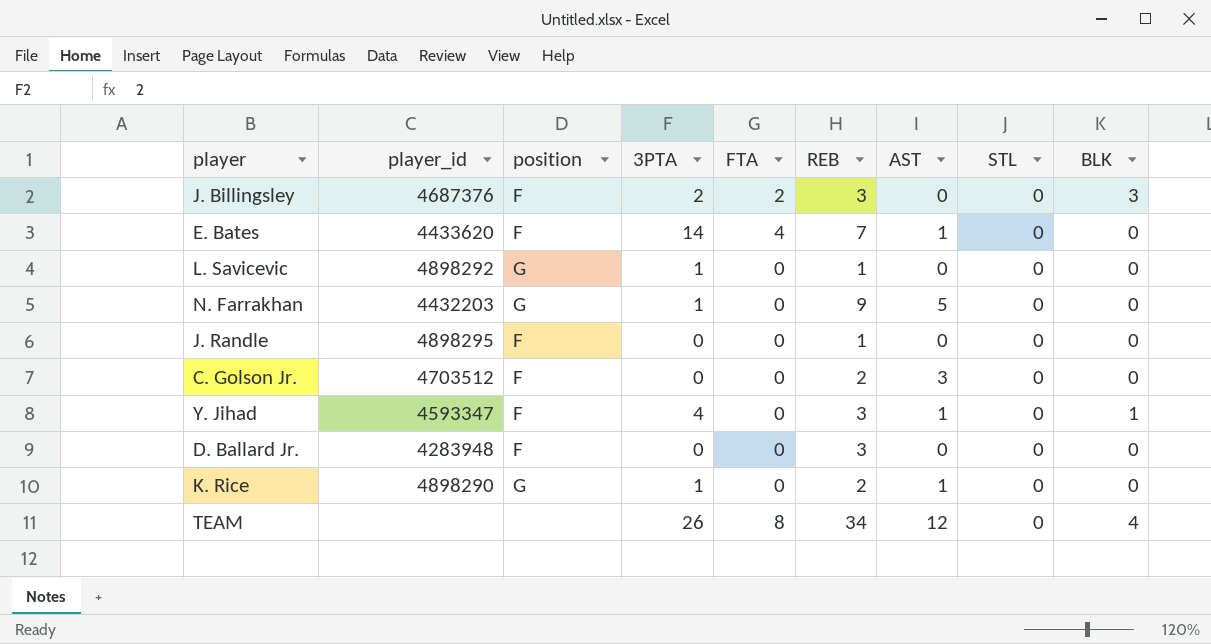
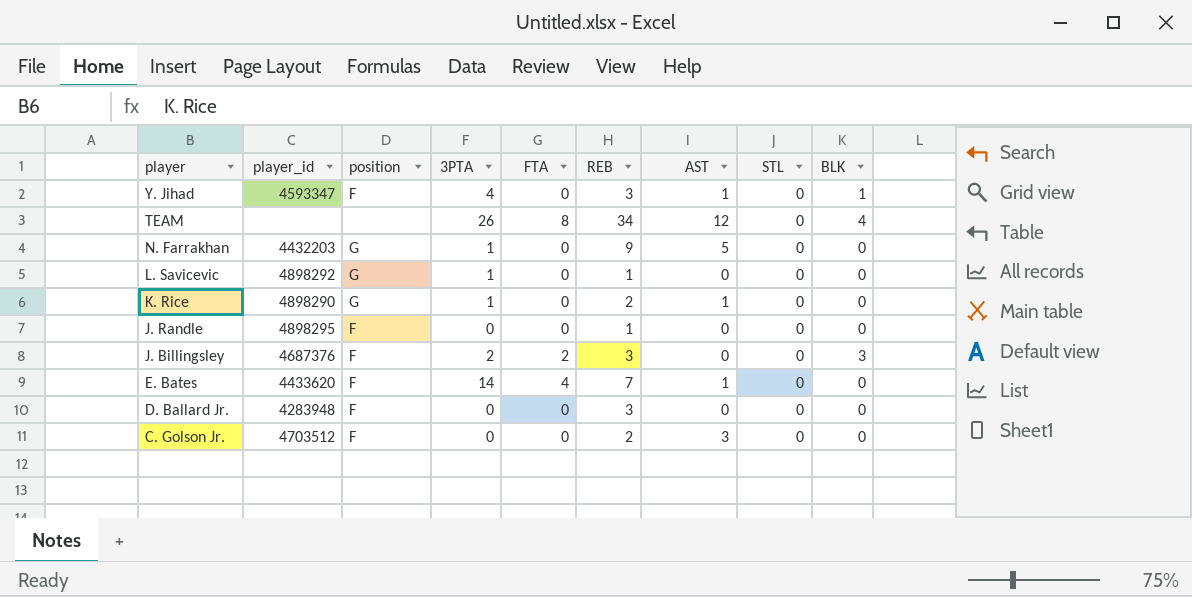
row order: none -> player descending

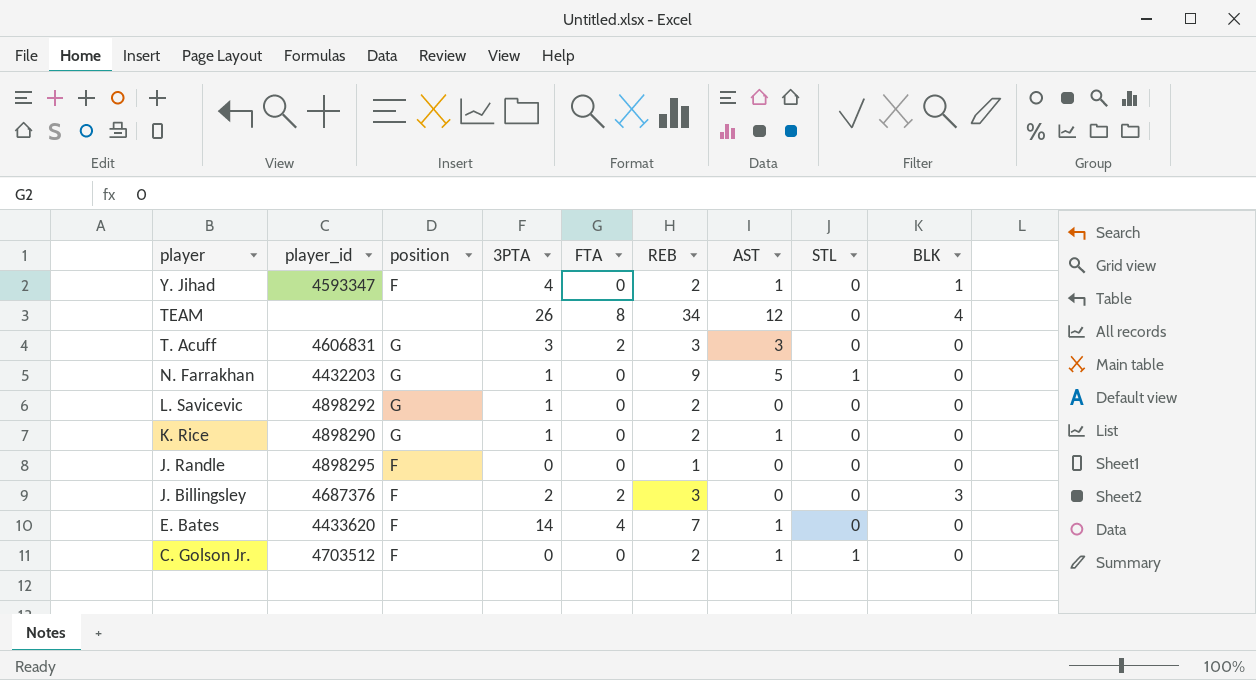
row D. Ballard Jr.: 4283948 | F | 0 | 0 | 3 | 0 | 0 | 0 -> none
Y. Jihad | REB: 3 -> 2
row T. Acuff: none -> 4606831 | G | 3 | 2 | 3 | 3 | 0 | 0
N. Farrakhan | STL: 0 -> 1
L. Savicevic | REB: 1 -> 2
C. Golson Jr. | AST: 3 -> 1
C. Golson Jr. | STL: 0 -> 1

